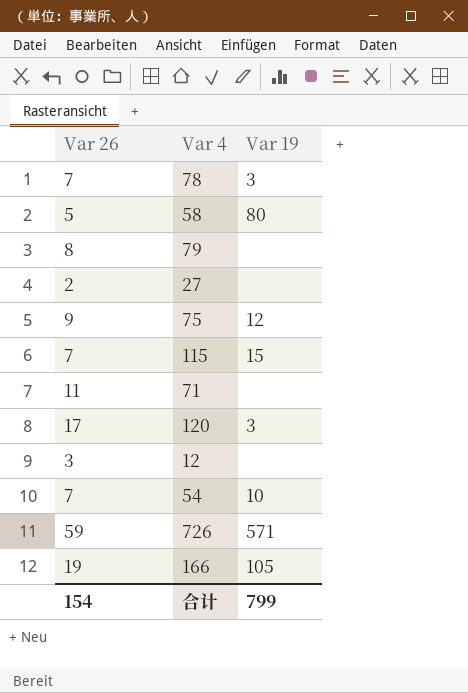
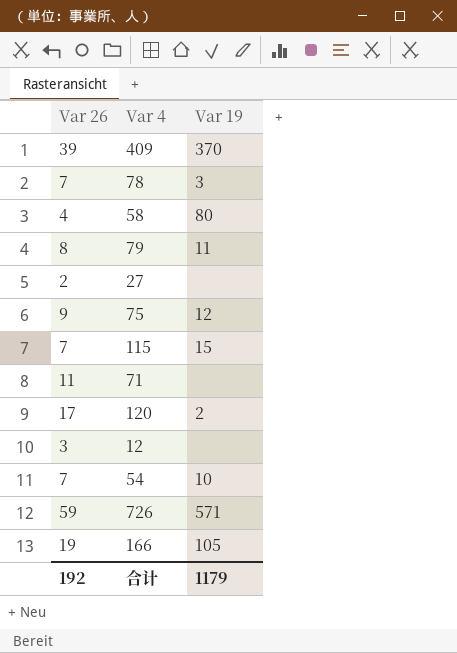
row 409: none -> 39 | 370
58 | Var 26: 5 -> 4
79 | Var 19: none -> 11
120 | Var 19: 3 -> 2
合计 | Var 26: 154 -> 192
合计 | Var 19: 799 -> 1179

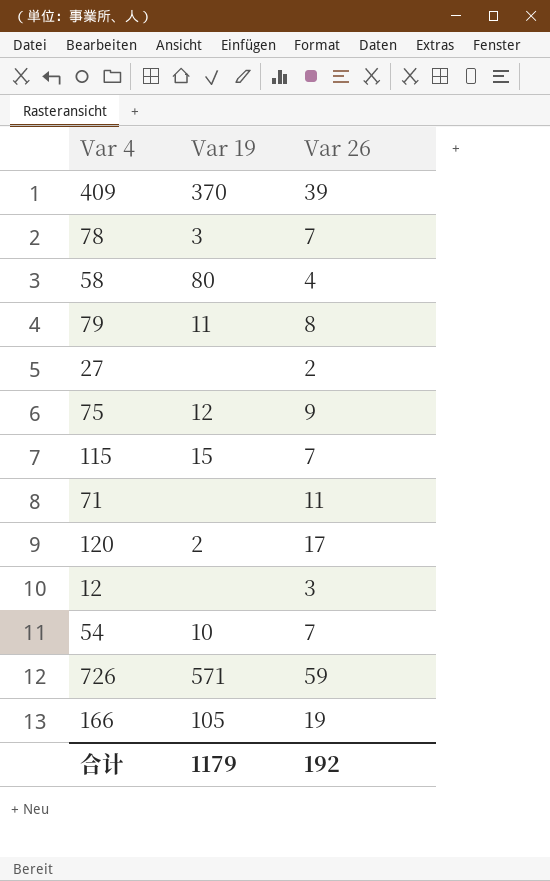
column Var 26 | position: 1 -> 3

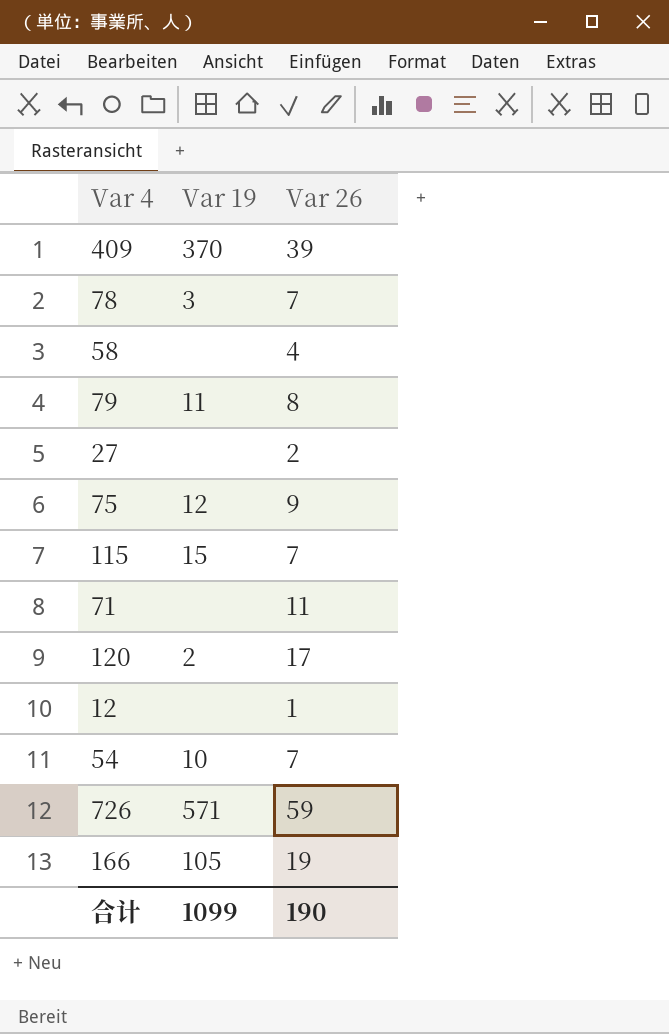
58 | Var 19: 80 -> none
12 | Var 26: 3 -> 1
合计 | Var 19: 1179 -> 1099
合计 | Var 26: 192 -> 190

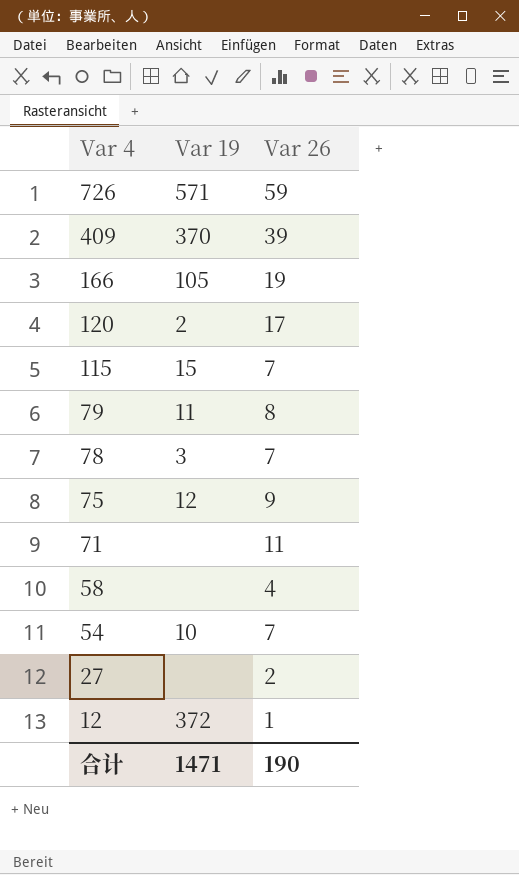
row order: none -> Var 4 descending
12 | Var 19: none -> 372
合计 | Var 19: 1099 -> 1471

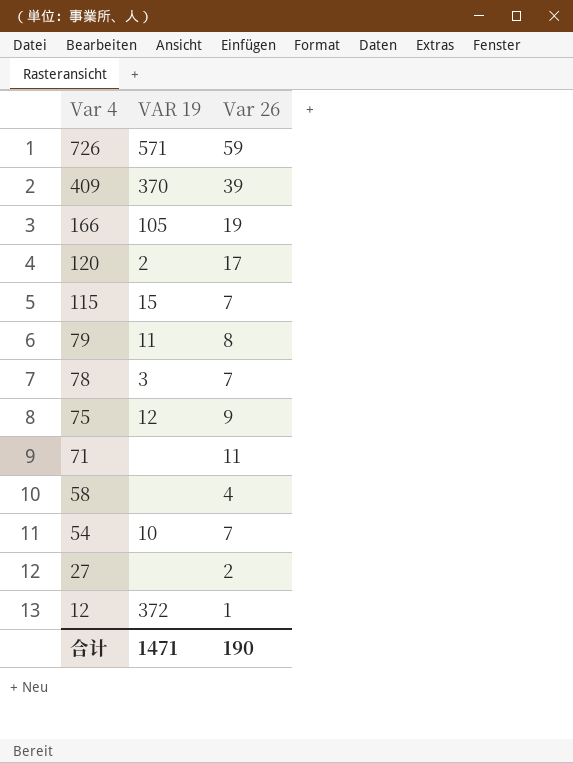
column name: Var 19 -> VAR 19

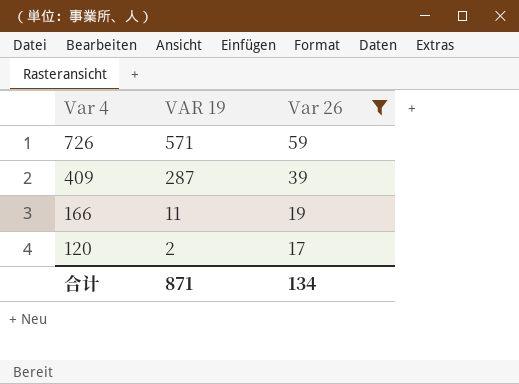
filter: none -> Var 26 >= 17
409 | VAR 19: 370 -> 287
166 | VAR 19: 105 -> 11
合计 | VAR 19: 1471 -> 871
合计 | Var 26: 190 -> 134

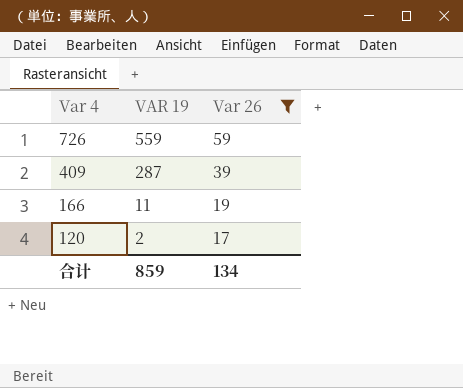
726 | VAR 19: 571 -> 559
合计 | VAR 19: 871 -> 859

